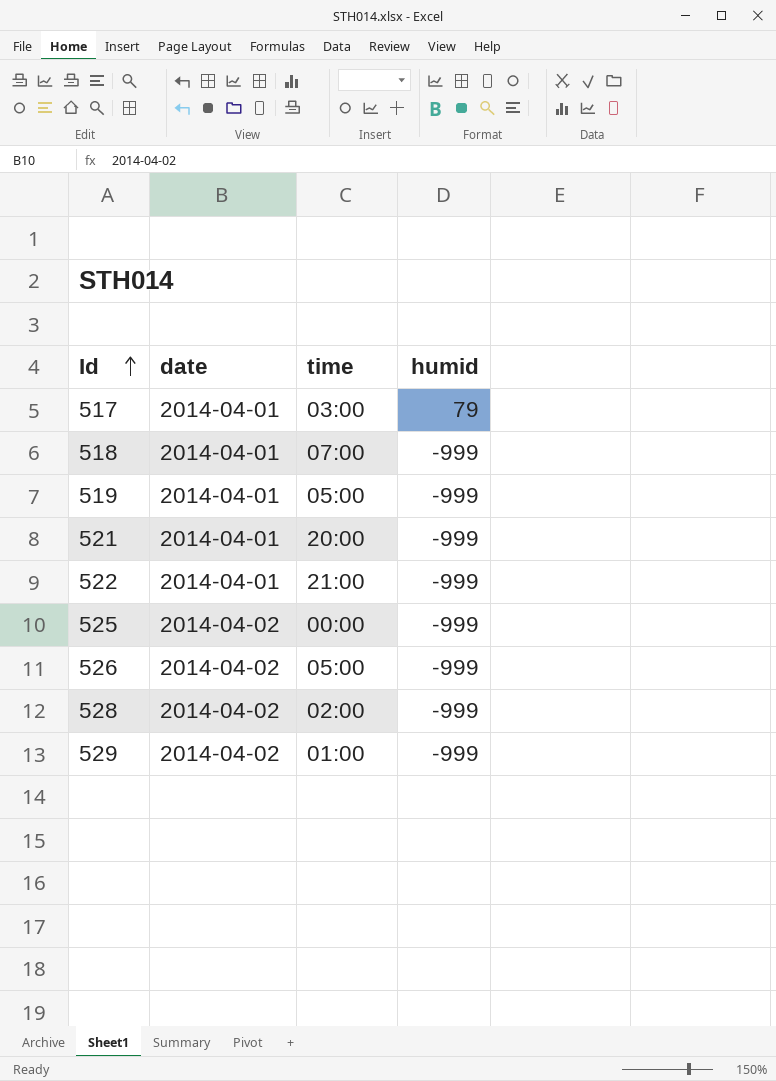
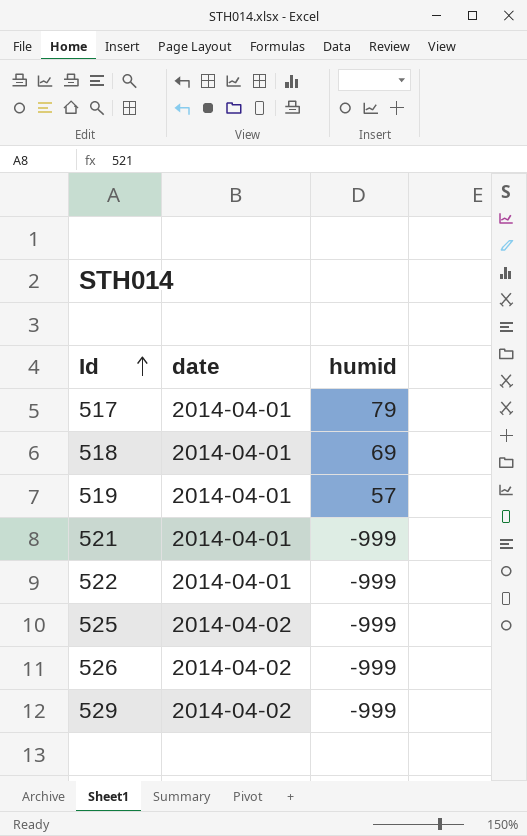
column time | position: 3 -> none
row 528: 2014-04-02 | 02:00 | -999 -> none
518 | humid: -999 -> 69
519 | humid: -999 -> 57

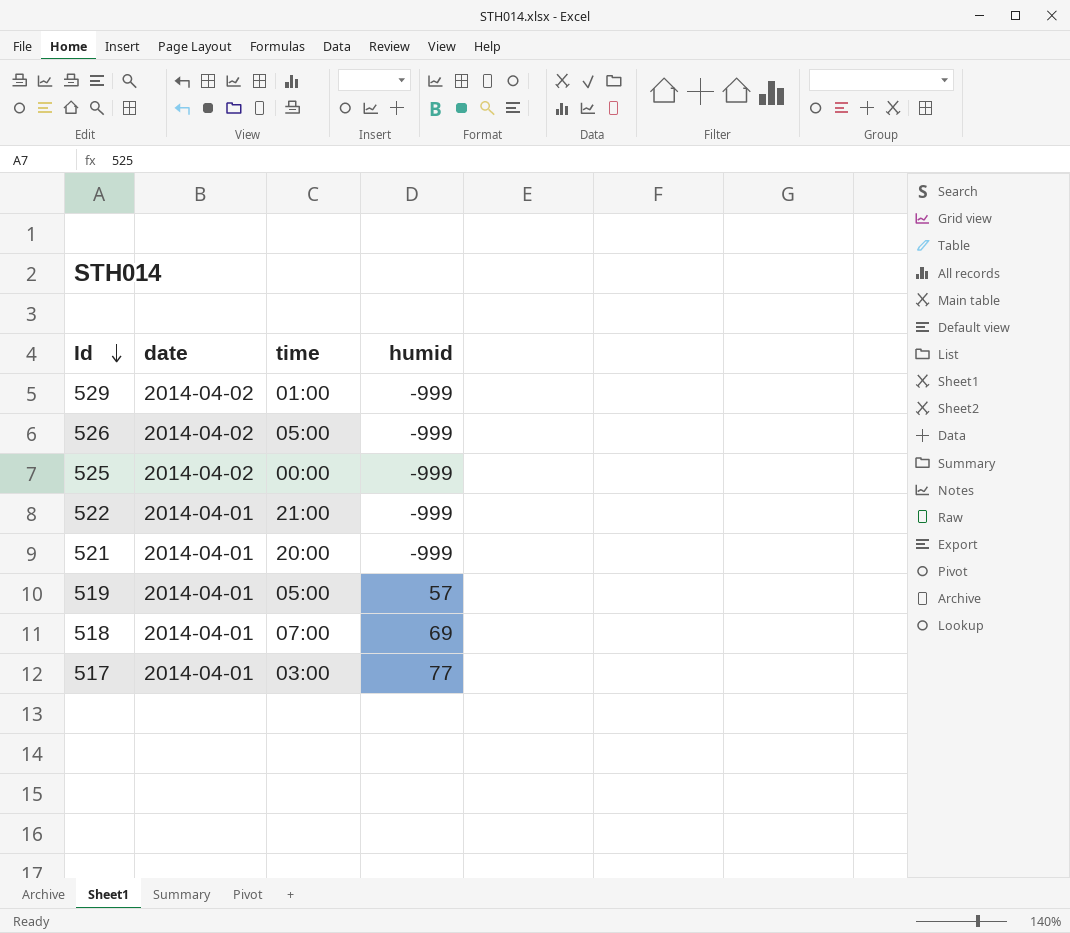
row order: Id ascending -> Id descending
column time | position: none -> 3
517 | humid: 79 -> 77

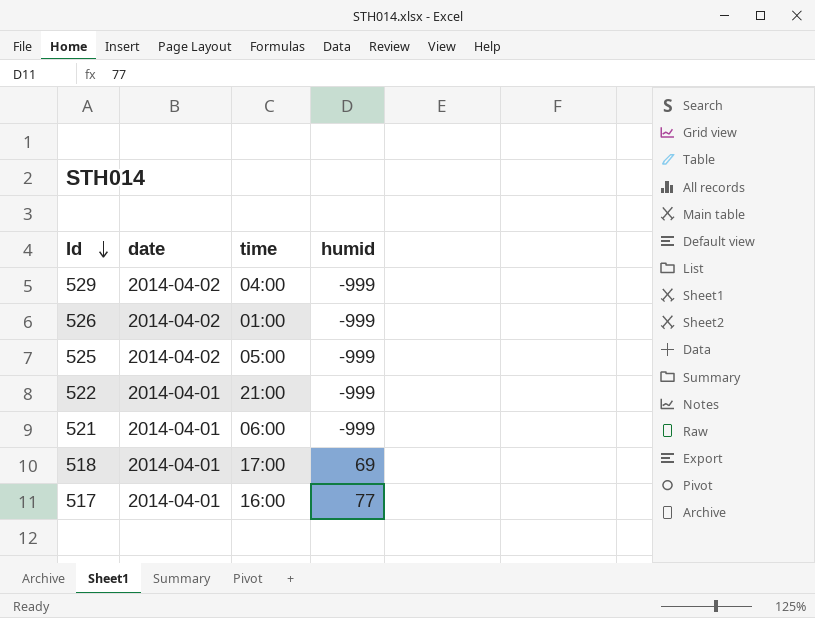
row 519: 2014-04-01 | 05:00 | 57 -> none
529 | time: 01:00 -> 04:00
526 | time: 05:00 -> 01:00
525 | time: 00:00 -> 05:00
521 | time: 20:00 -> 06:00
518 | time: 07:00 -> 17:00
517 | time: 03:00 -> 16:00

